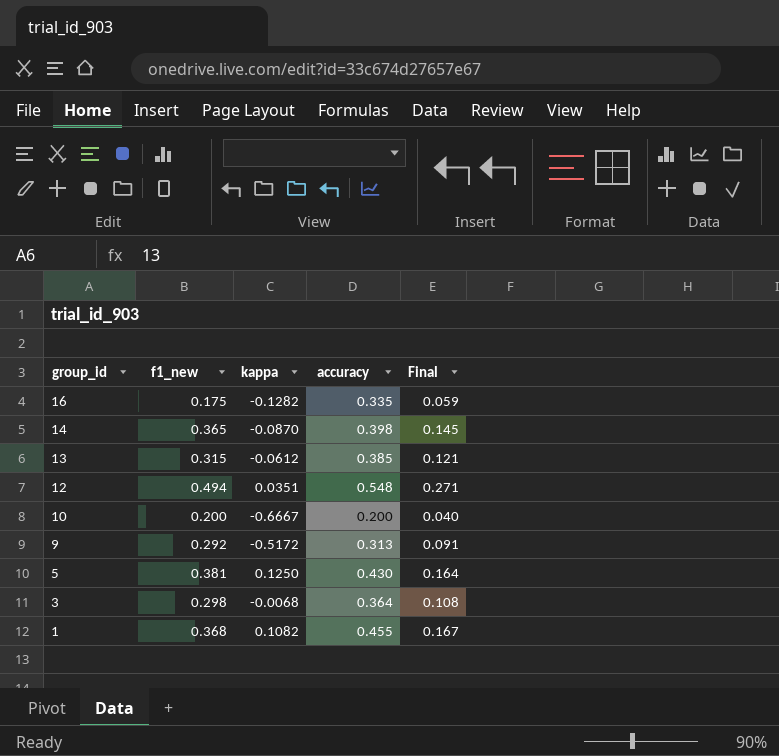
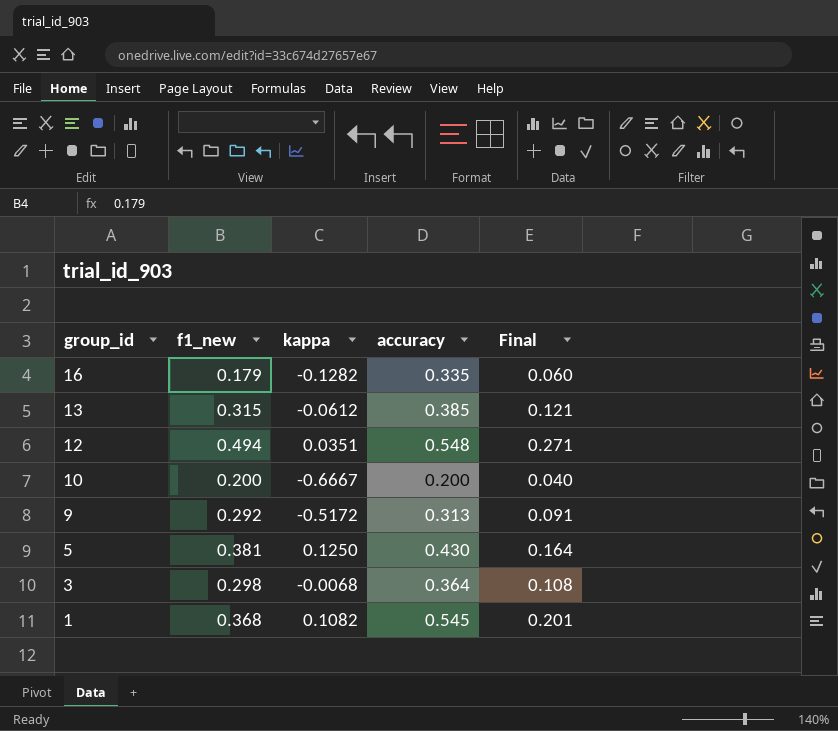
row 14: 0.365 | -0.0870 | 0.398 | 0.145 -> none
16 | f1_new: 0.175 -> 0.179
16 | Final: 0.059 -> 0.060
1 | accuracy: 0.455 -> 0.545
1 | Final: 0.167 -> 0.201

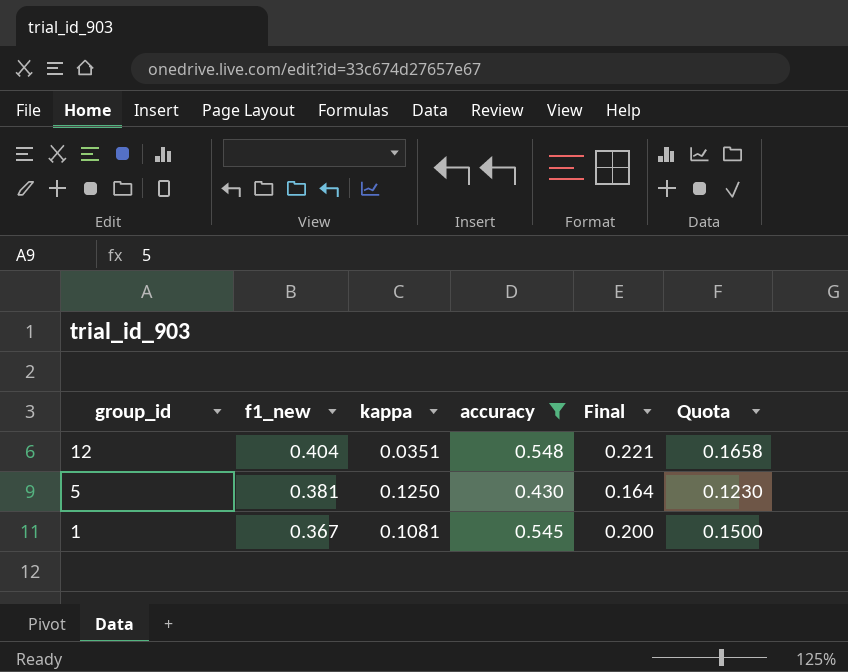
filter: none -> accuracy >= 0.430
column Quota | formula: none -> [Final] * 0.75
12 | f1_new: 0.494 -> 0.404
12 | Final: 0.271 -> 0.221
1 | f1_new: 0.368 -> 0.367
1 | kappa: 0.1082 -> 0.1081
1 | Final: 0.201 -> 0.200

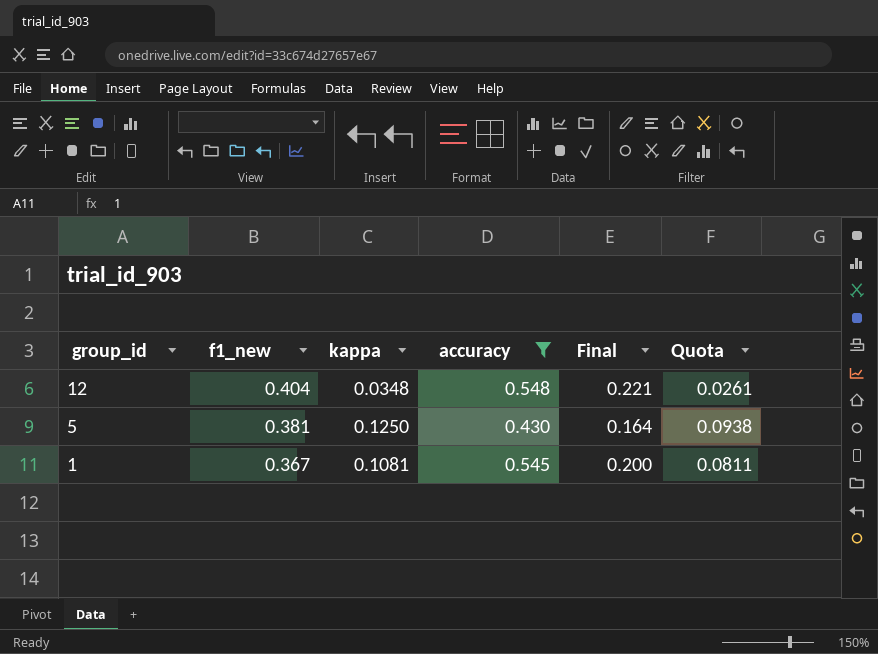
column Quota | formula: [Final] * 0.75 -> [kappa] * 0.75
12 | kappa: 0.0351 -> 0.0348

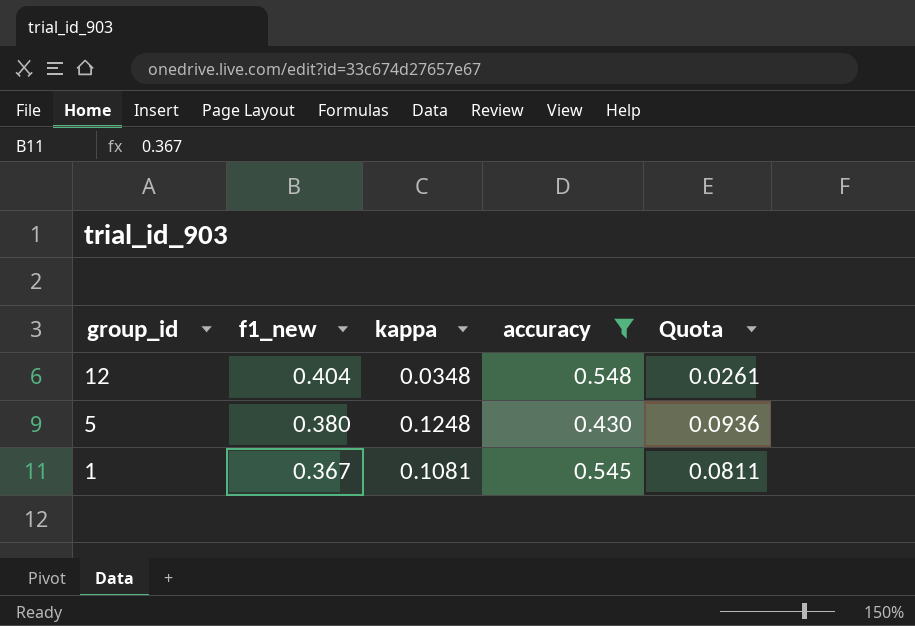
column Final | formula: [f1_new] * [accuracy] -> none
5 | f1_new: 0.381 -> 0.380
5 | kappa: 0.1250 -> 0.1248
5 | Quota: 0.0938 -> 0.0936

